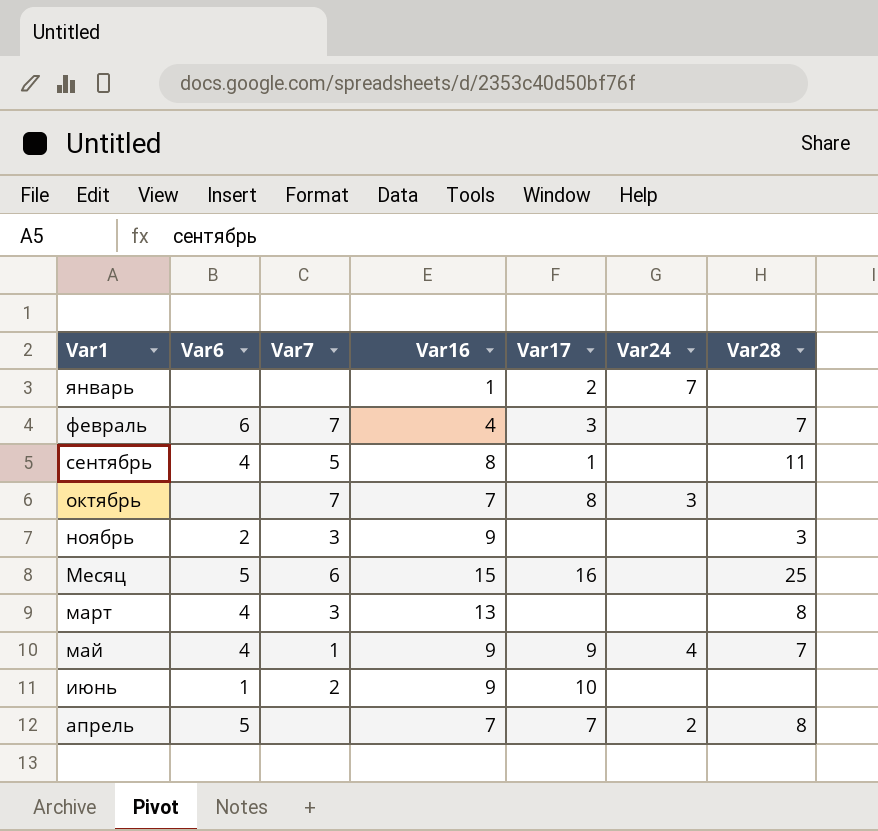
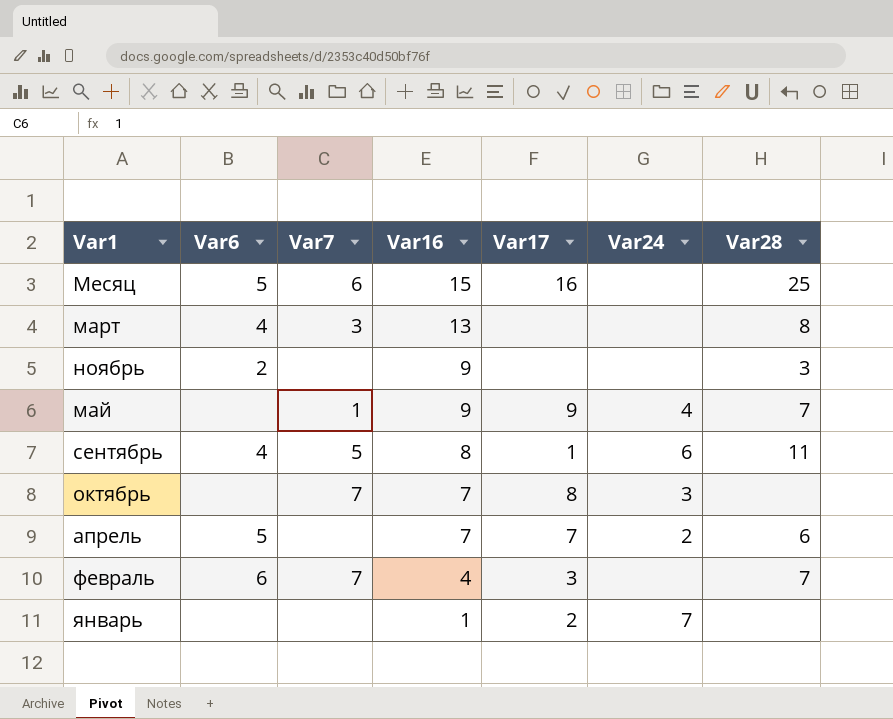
row order: Var1 descending -> Var16 descending
row июнь: 1 | 2 | 9 | 10 | none | none -> none
ноябрь | Var7: 3 -> none
май | Var6: 4 -> none
сентябрь | Var24: none -> 6
апрель | Var28: 8 -> 6

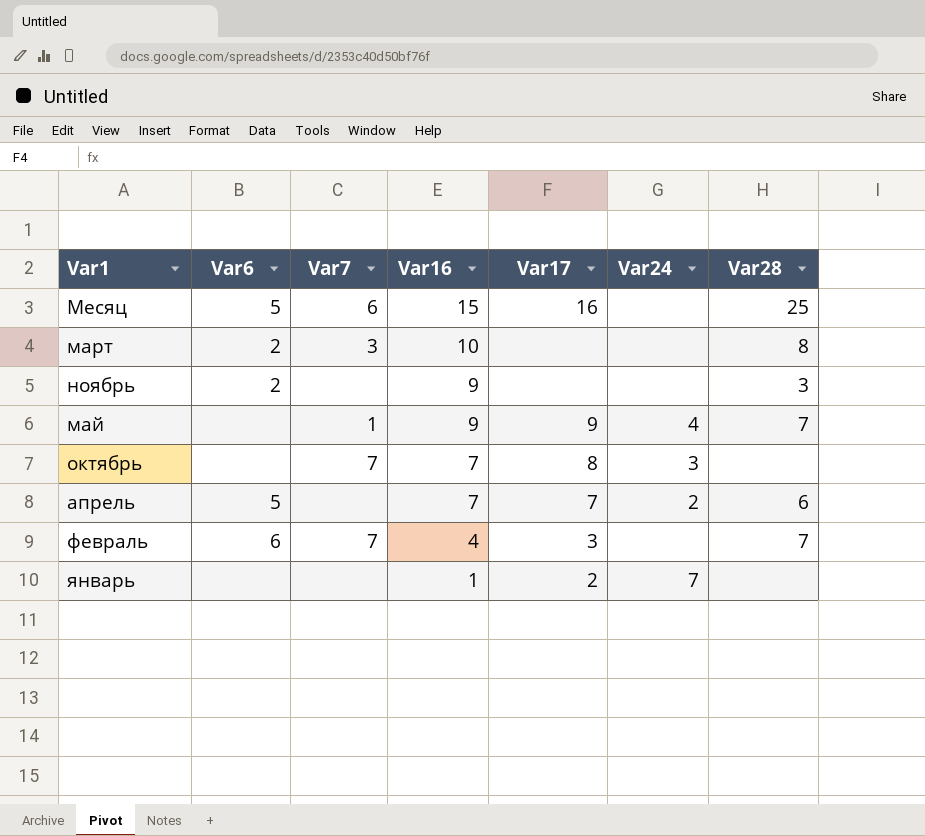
row сентябрь: 4 | 5 | 8 | 1 | 6 | 11 -> none
март | Var6: 4 -> 2
март | Var16: 13 -> 10

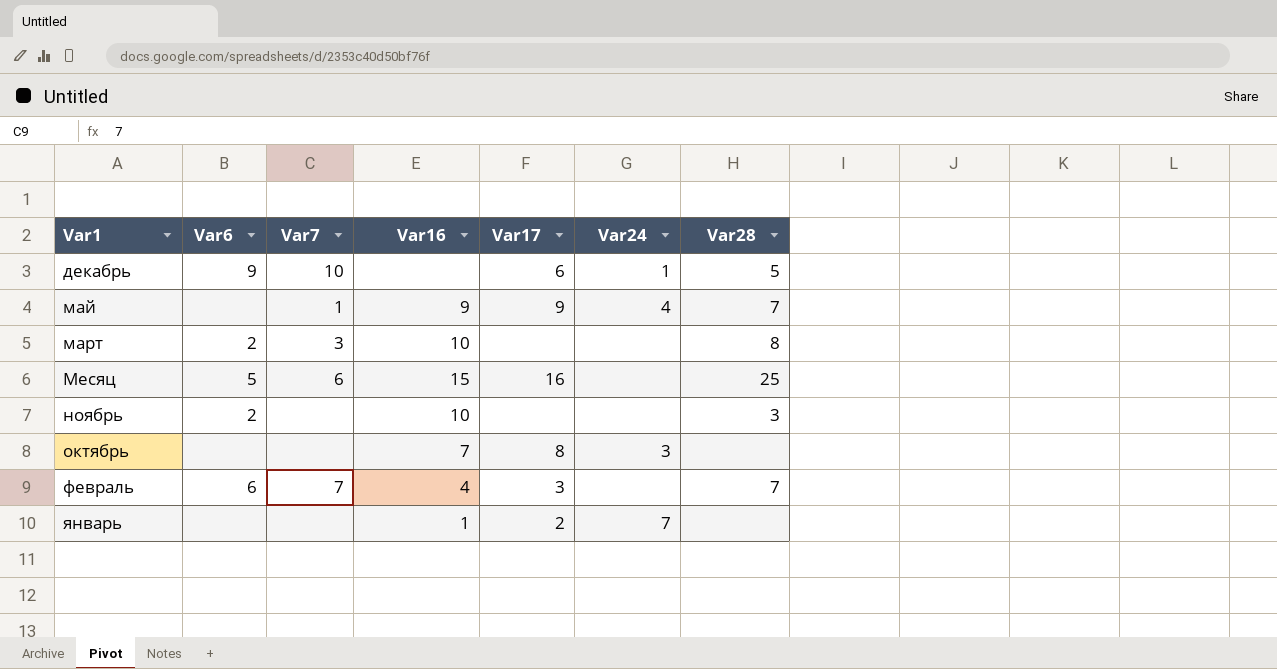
row order: Var16 descending -> Var1 ascending
row апрель: 5 | none | 7 | 7 | 2 | 6 -> none
row декабрь: none -> 9 | 10 | none | 6 | 1 | 5
ноябрь | Var16: 9 -> 10
октябрь | Var7: 7 -> none

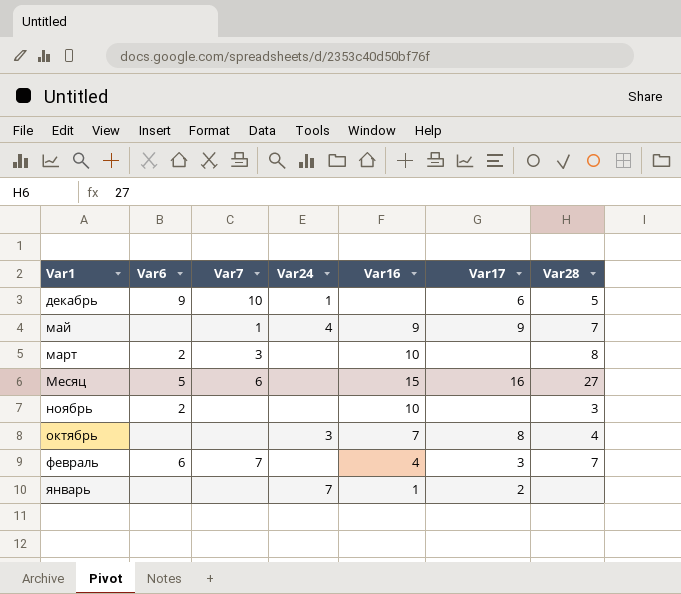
column Var24 | position: 6 -> 4
Месяц | Var28: 25 -> 27
октябрь | Var28: none -> 4

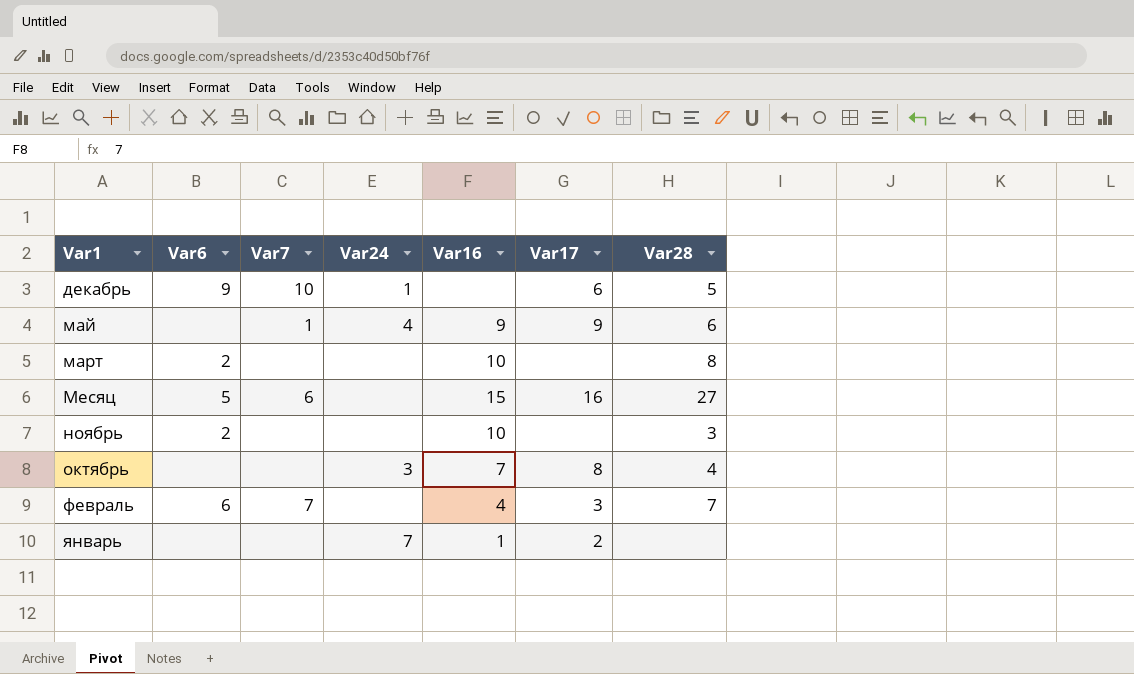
май | Var28: 7 -> 6
март | Var7: 3 -> none

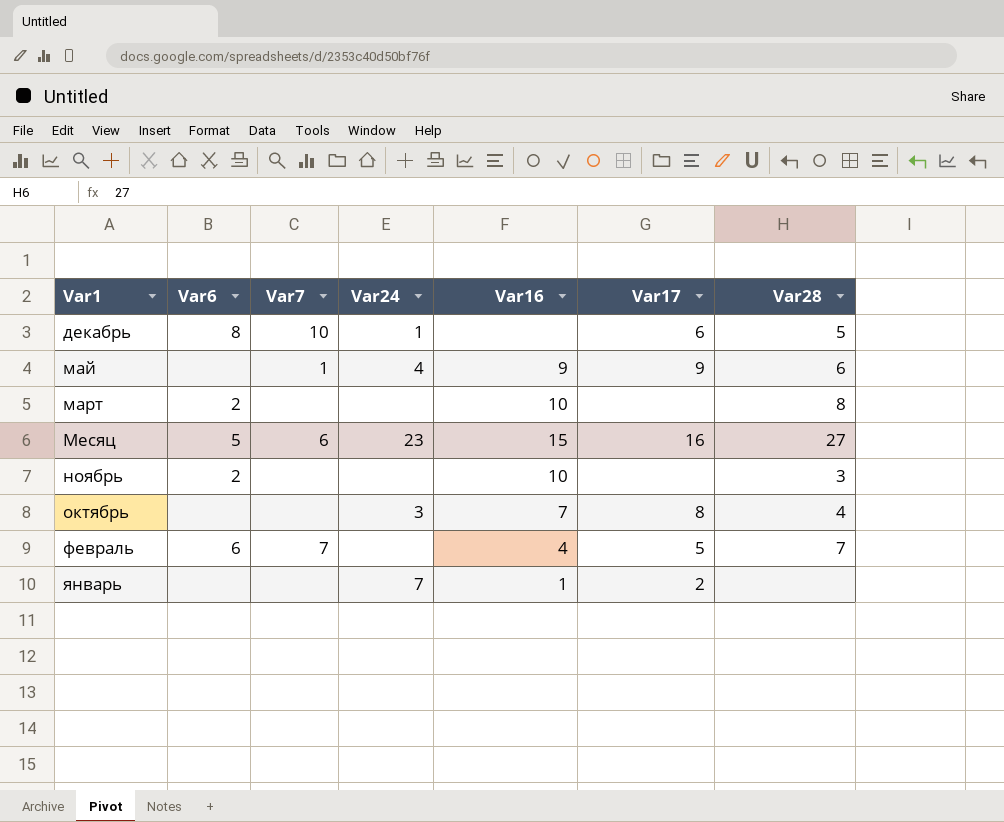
декабрь | Var6: 9 -> 8
Месяц | Var24: none -> 23
февраль | Var17: 3 -> 5

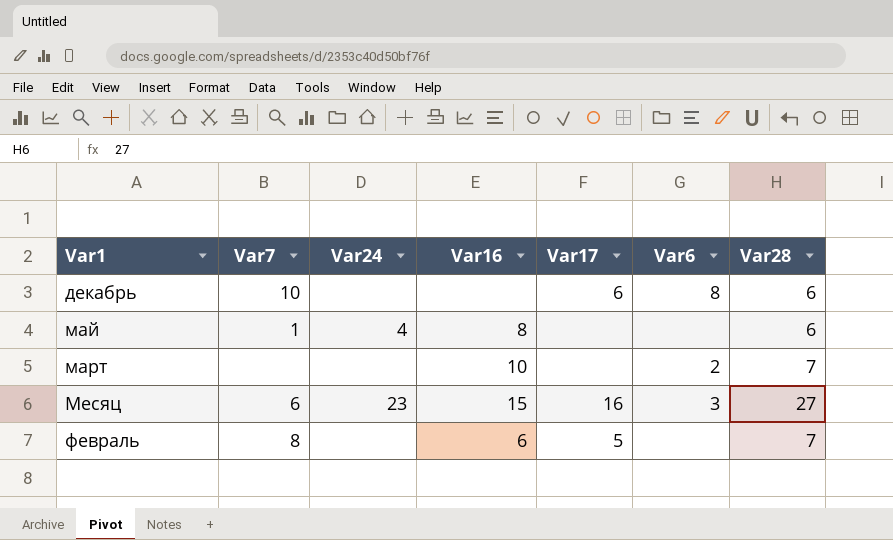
column Var6 | position: 2 -> 6
row ноябрь: 2 | none | none | 10 | none | 3 -> none
row октябрь: none | none | 3 | 7 | 8 | 4 -> none
row январь: none | none | 7 | 1 | 2 | none -> none
декабрь | Var24: 1 -> none
декабрь | Var28: 5 -> 6
май | Var16: 9 -> 8
май | Var17: 9 -> none
март | Var28: 8 -> 7
Месяц | Var6: 5 -> 3
февраль | Var7: 7 -> 8
февраль | Var16: 4 -> 6
февраль | Var6: 6 -> none

